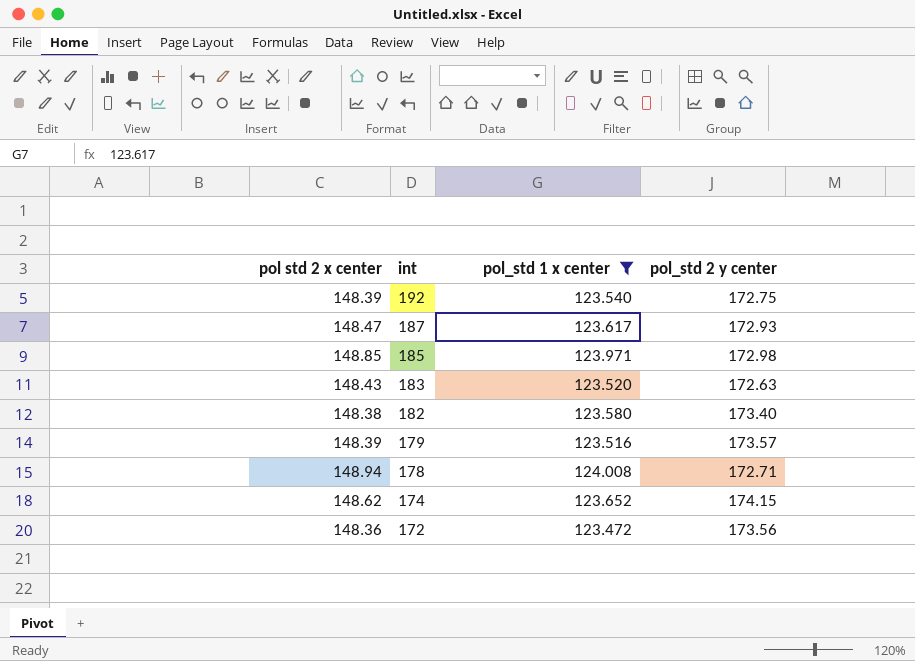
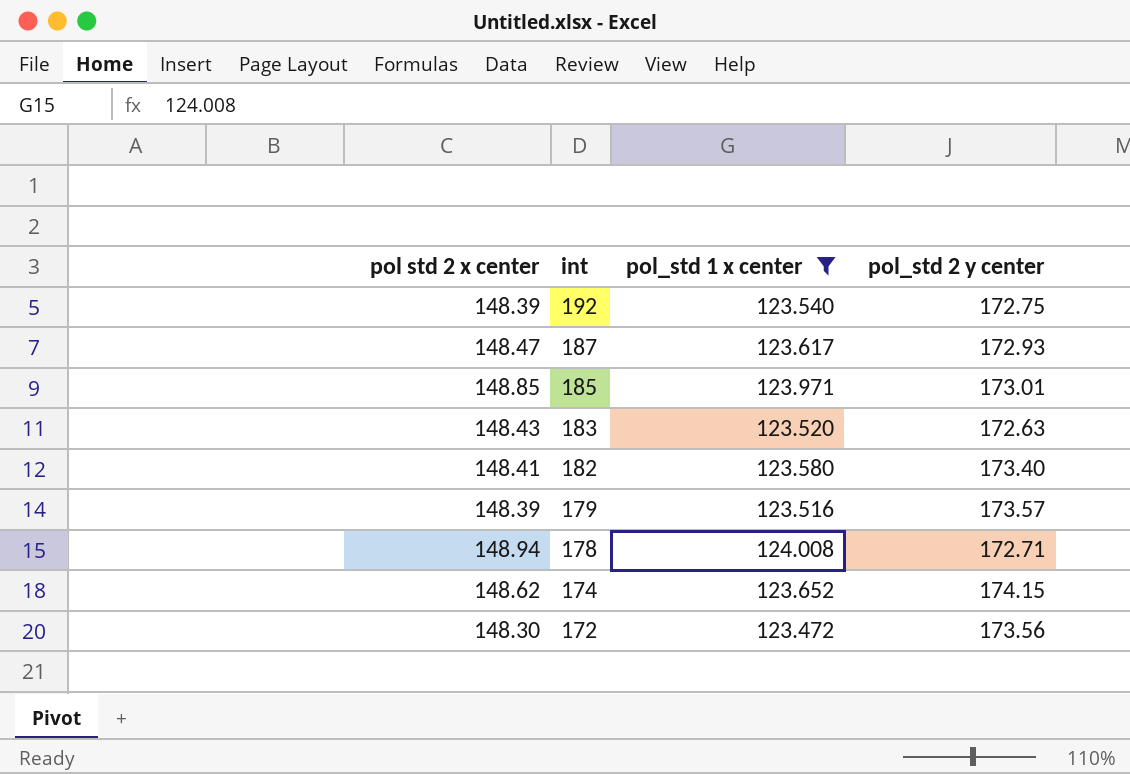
185 | pol_std 2 y center: 172.98 -> 173.01
182 | pol std 2 x center: 148.38 -> 148.41
172 | pol std 2 x center: 148.36 -> 148.30

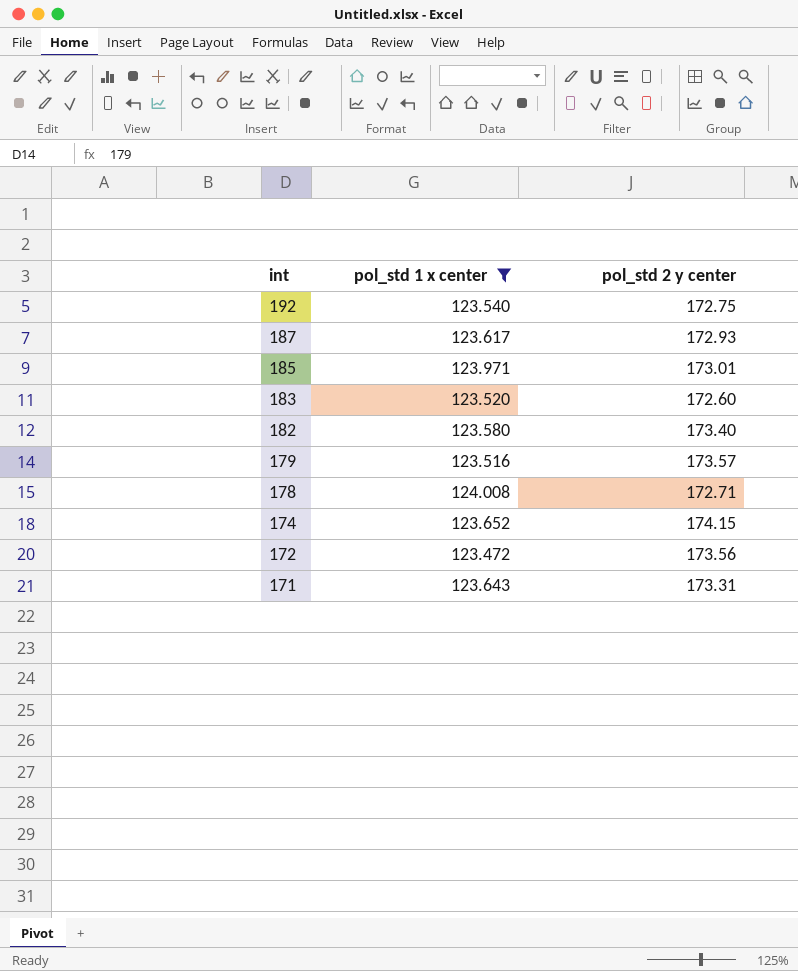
column pol std 2 x center | position: 1 -> none
183 | pol_std 2 y center: 172.63 -> 172.60
row 171: none -> 123.643 | 173.31

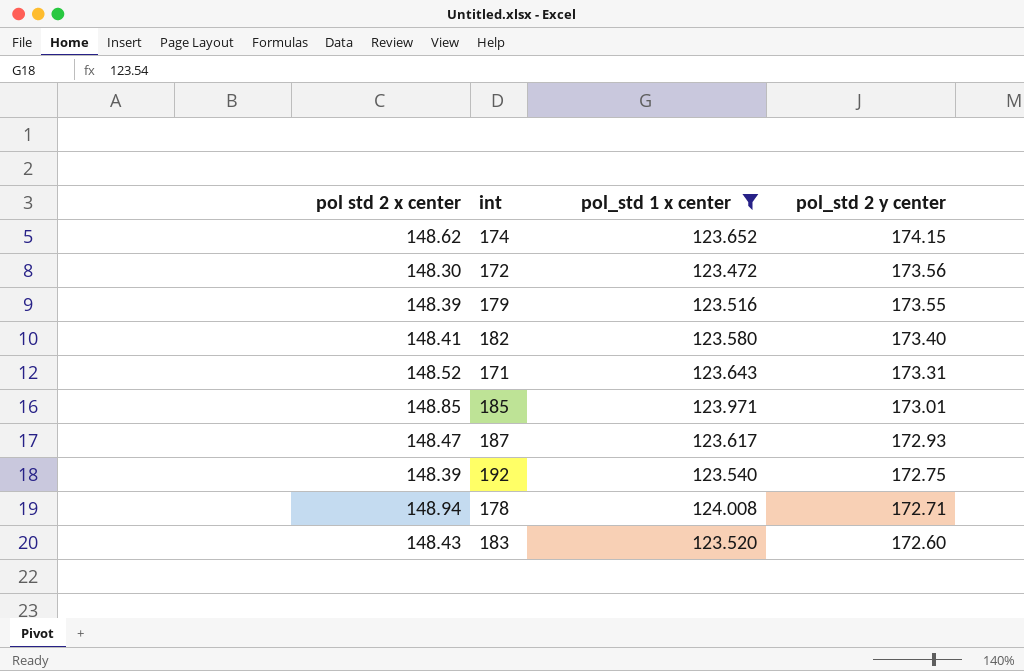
row order: int descending -> pol_std 2 y center descending
column pol std 2 x center | position: none -> 1
179 | pol_std 2 y center: 173.57 -> 173.55

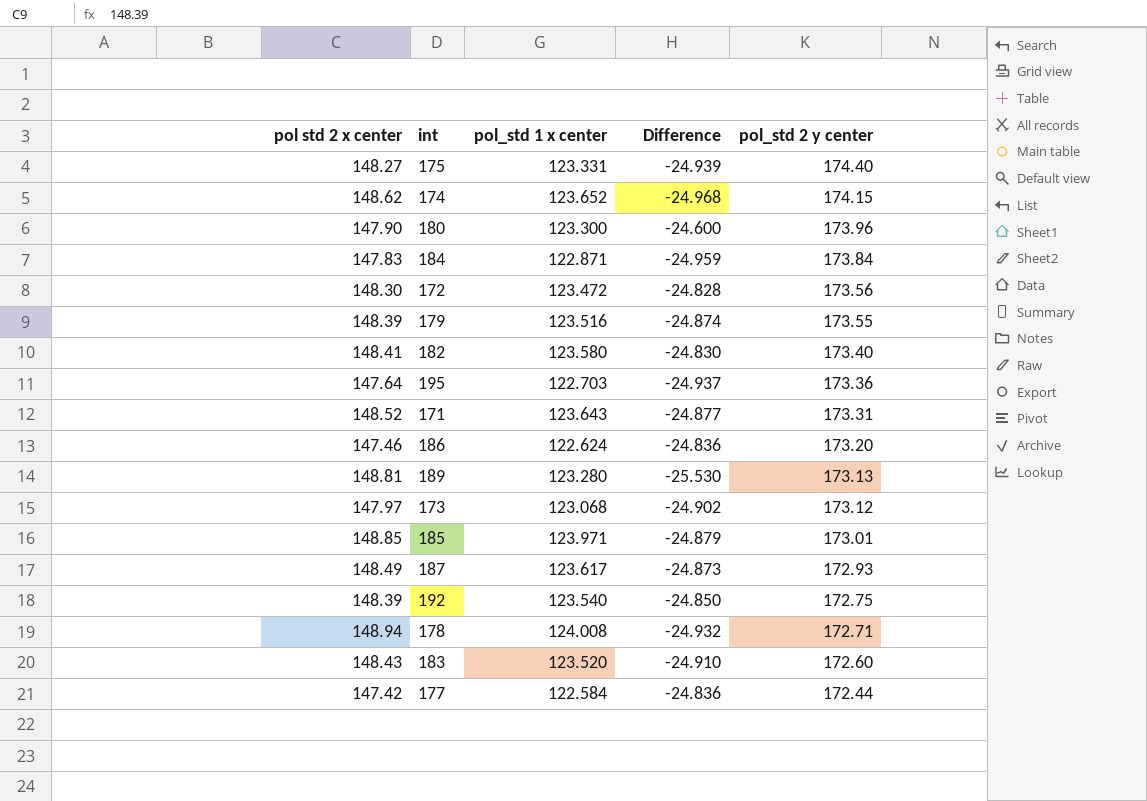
filter: pol_std 1 x center >= 123.472 -> none
column Difference | formula: none -> [pol_std 1 x center] - [pol std 2 x center]
187 | pol std 2 x center: 148.47 -> 148.49

